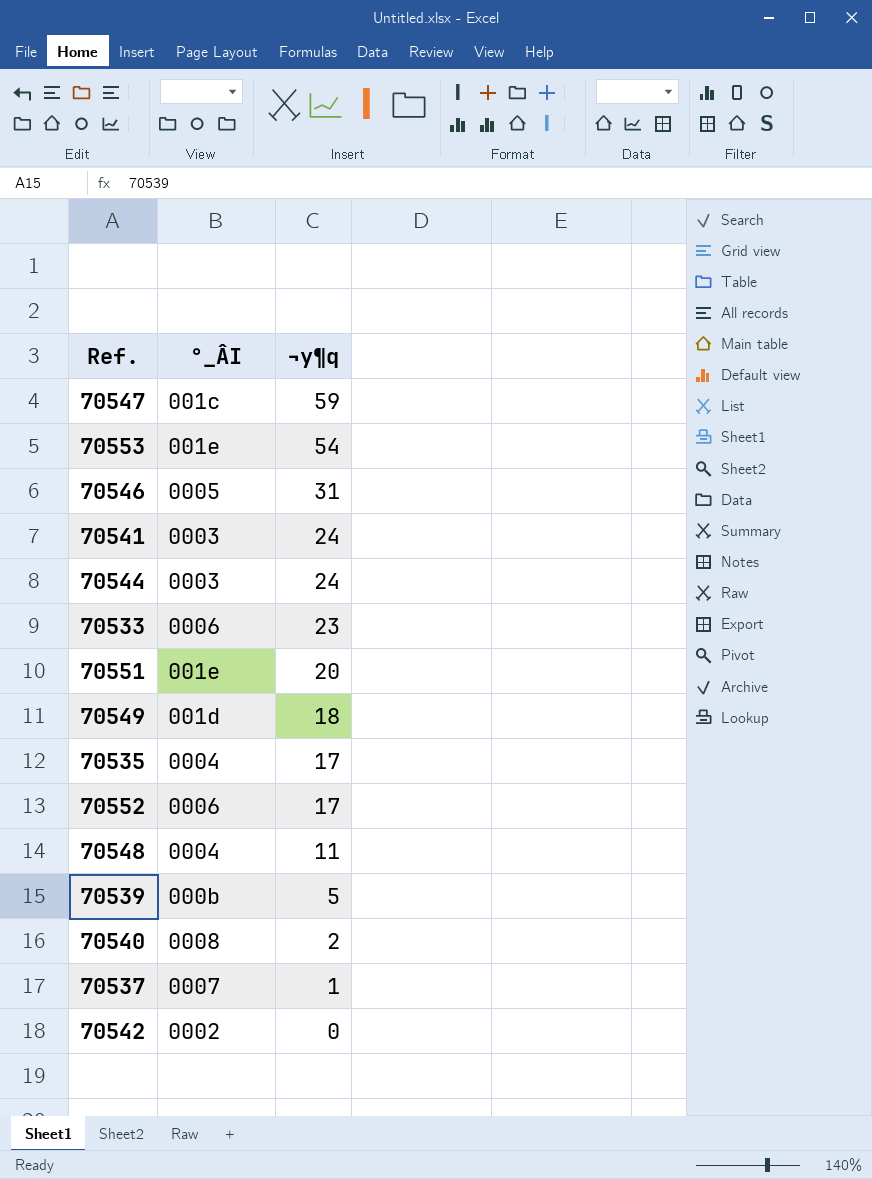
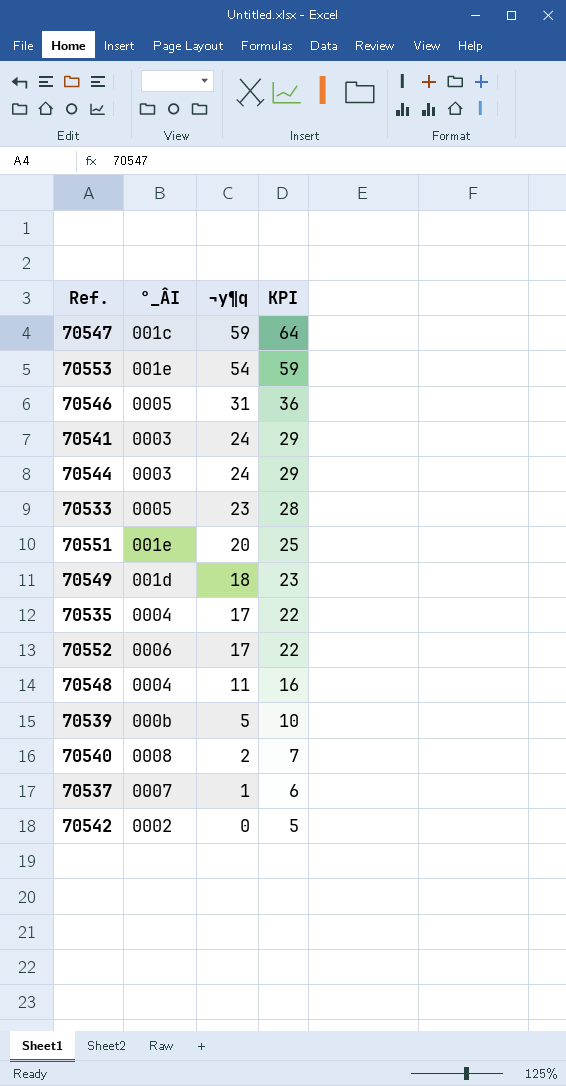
column KPI | formula: none -> [¬y¶q] + 5
70533 | °_ÂI: 0006 -> 0005

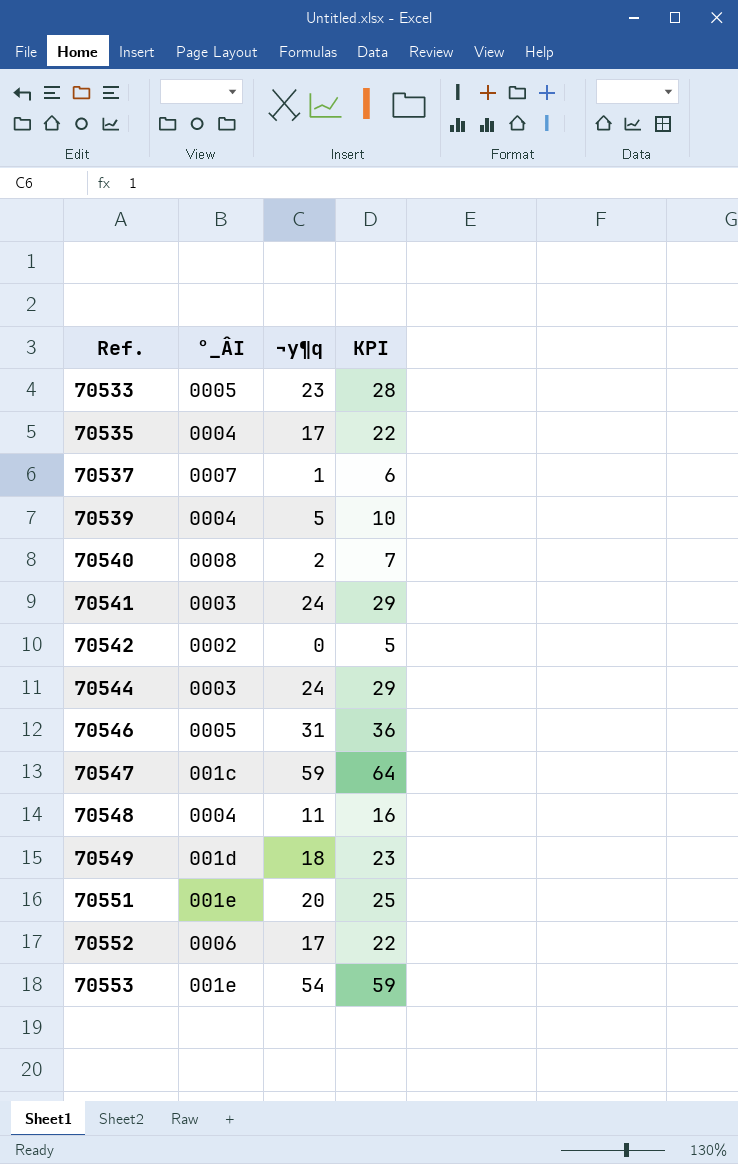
row order: ¬y¶q descending -> Ref. ascending
70539 | °_ÂI: 000b -> 0004

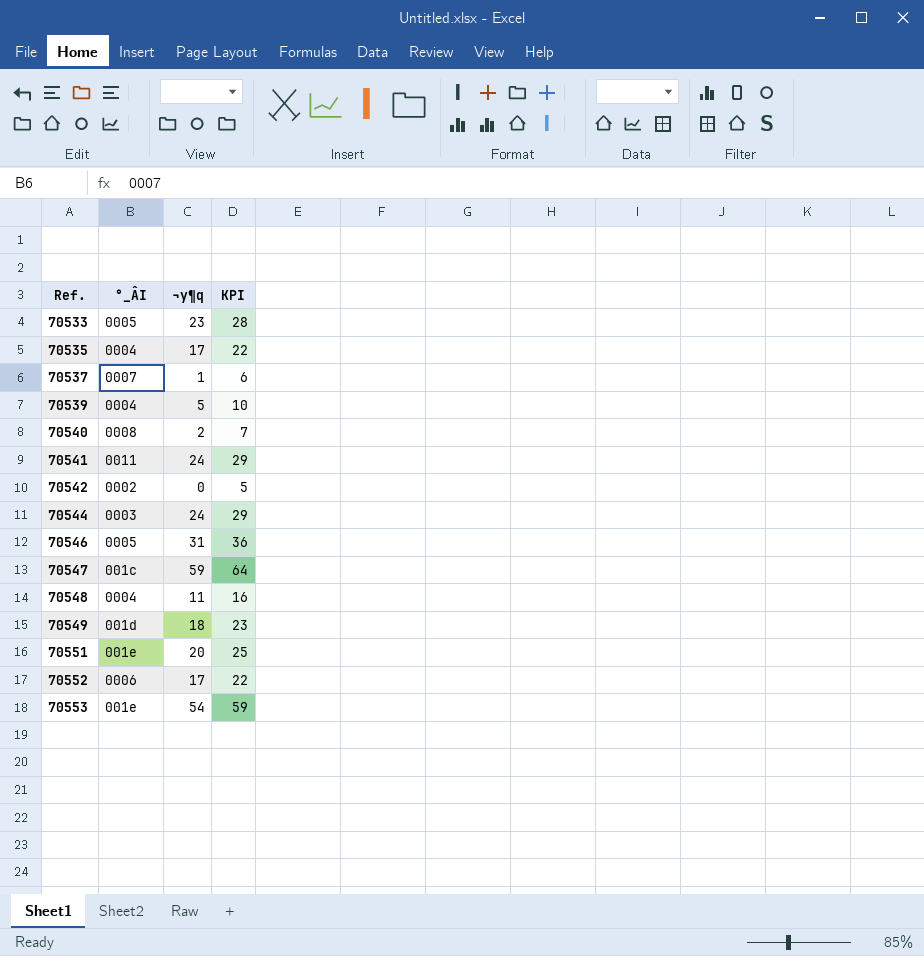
70541 | °_ÂI: 0003 -> 0011

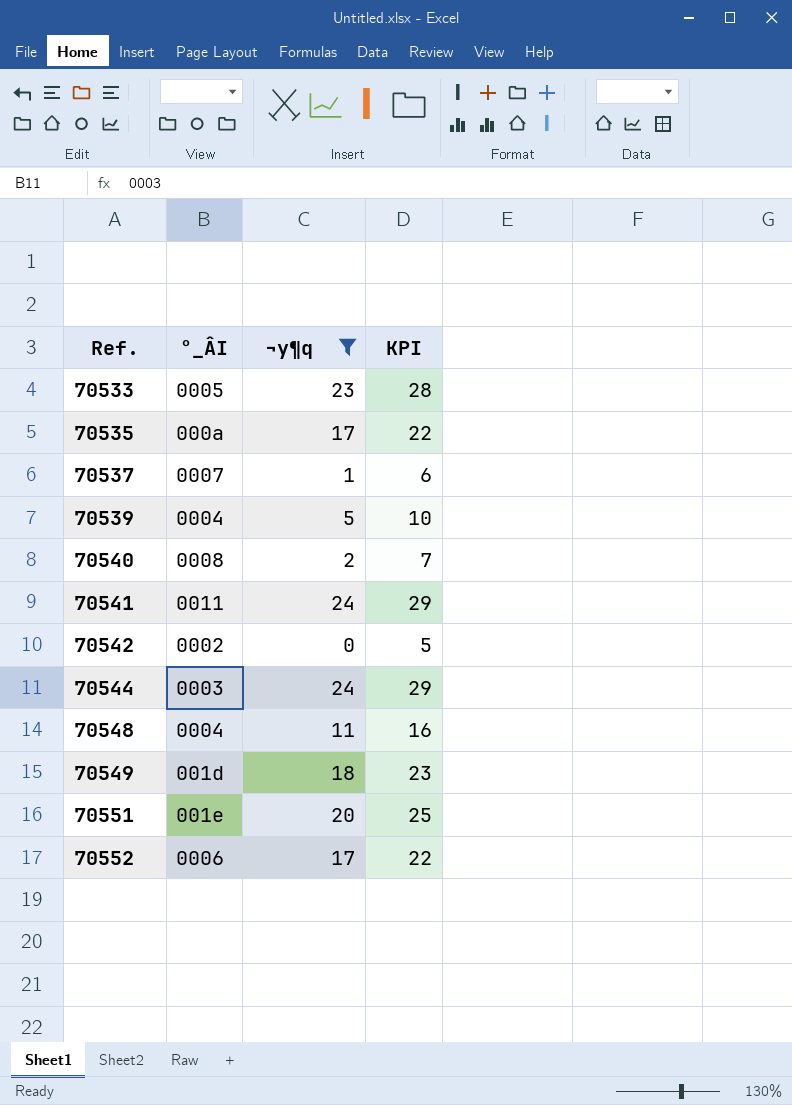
filter: none -> ¬y¶q <= 24
70535 | °_ÂI: 0004 -> 000a

